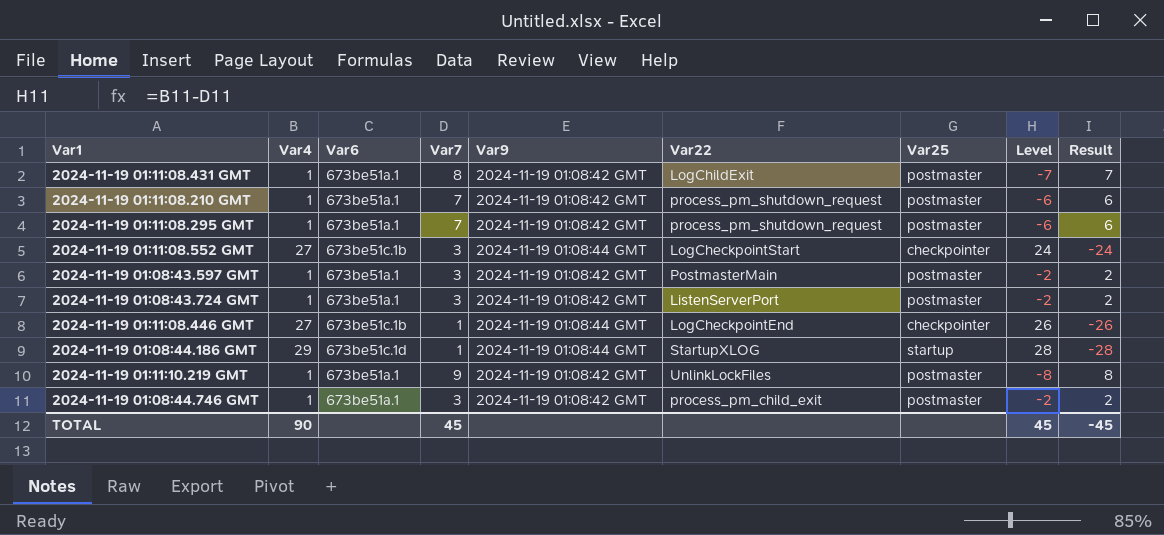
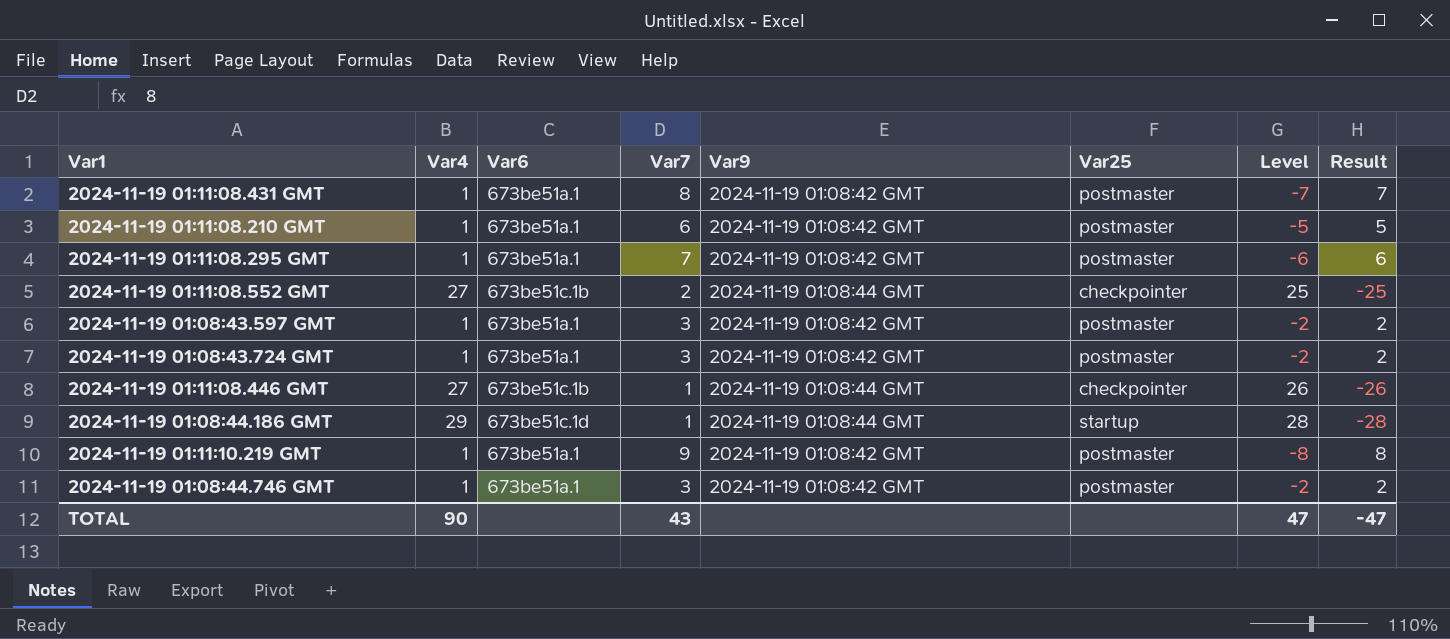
column Var22 | position: 6 -> none
2024-11-19 01:11:08.210 GMT | Var7: 7 -> 6
2024-11-19 01:11:08.210 GMT | Level: -6 -> -5
2024-11-19 01:11:08.210 GMT | Result: 6 -> 5
2024-11-19 01:11:08.552 GMT | Var7: 3 -> 2
2024-11-19 01:11:08.552 GMT | Level: 24 -> 25
2024-11-19 01:11:08.552 GMT | Result: -24 -> -25
TOTAL | Var7: 45 -> 43
TOTAL | Level: 45 -> 47
TOTAL | Result: -45 -> -47

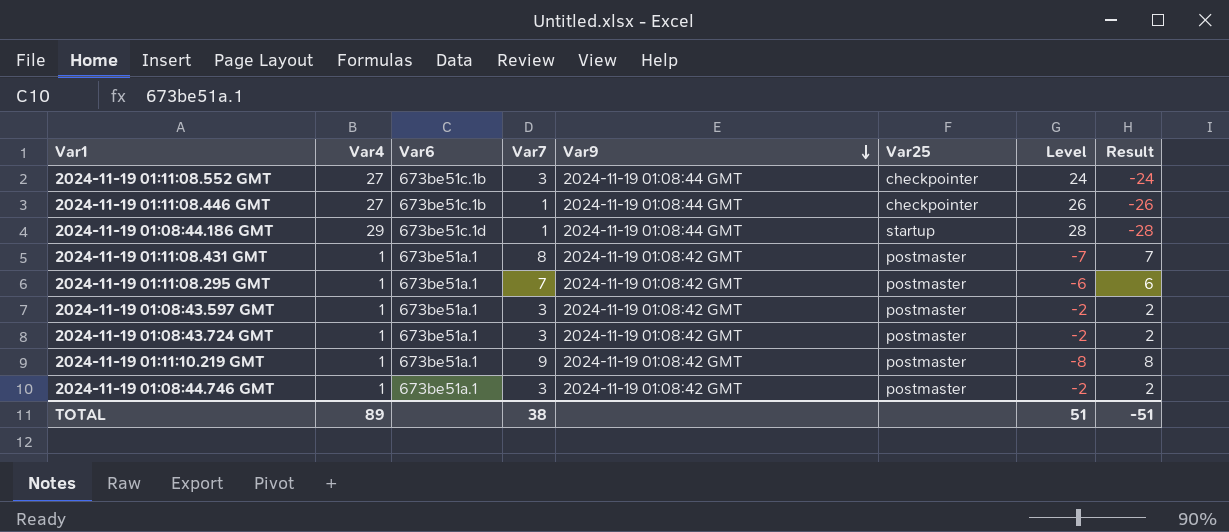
row order: none -> Var9 descending
row 2024-11-19 01:11:08.210 GMT: 1 | 673be51a.1 | 6 | 2024-11-19 01:08:42 GMT | postmaster | -5 | 5 -> none
2024-11-19 01:11:08.552 GMT | Var7: 2 -> 3
2024-11-19 01:11:08.552 GMT | Level: 25 -> 24
2024-11-19 01:11:08.552 GMT | Result: -25 -> -24
TOTAL | Var4: 90 -> 89
TOTAL | Var7: 43 -> 38
TOTAL | Level: 47 -> 51
TOTAL | Result: -47 -> -51

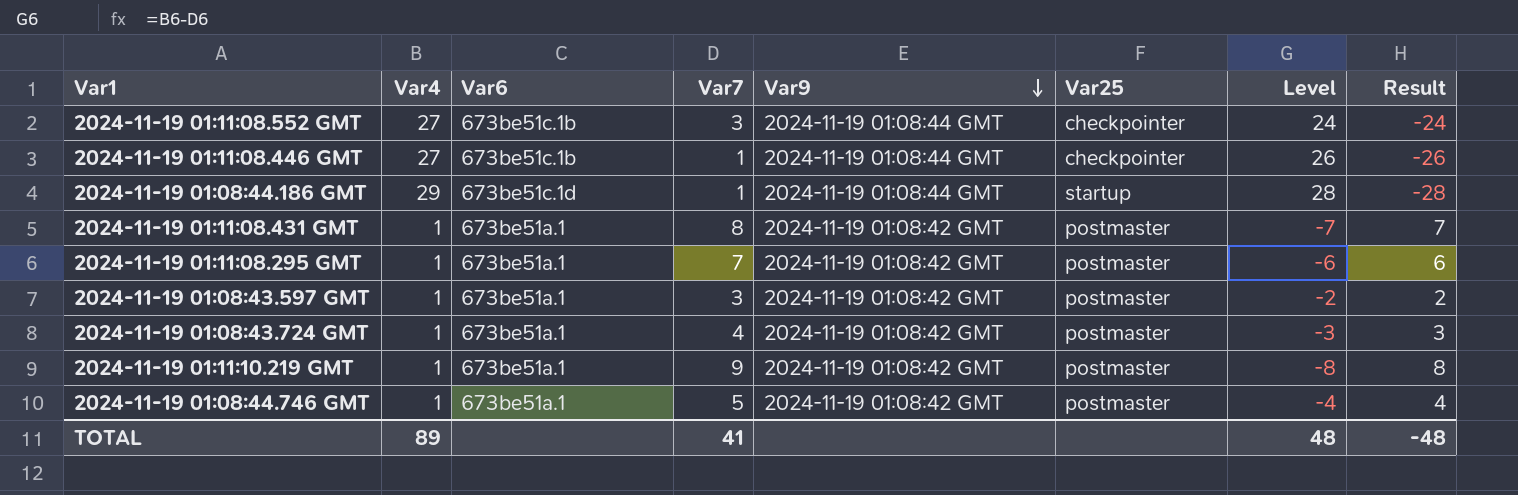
2024-11-19 01:08:43.724 GMT | Var7: 3 -> 4
2024-11-19 01:08:43.724 GMT | Level: -2 -> -3
2024-11-19 01:08:43.724 GMT | Result: 2 -> 3
2024-11-19 01:08:44.746 GMT | Var7: 3 -> 5
2024-11-19 01:08:44.746 GMT | Level: -2 -> -4
2024-11-19 01:08:44.746 GMT | Result: 2 -> 4
TOTAL | Var7: 38 -> 41
TOTAL | Level: 51 -> 48
TOTAL | Result: -51 -> -48

